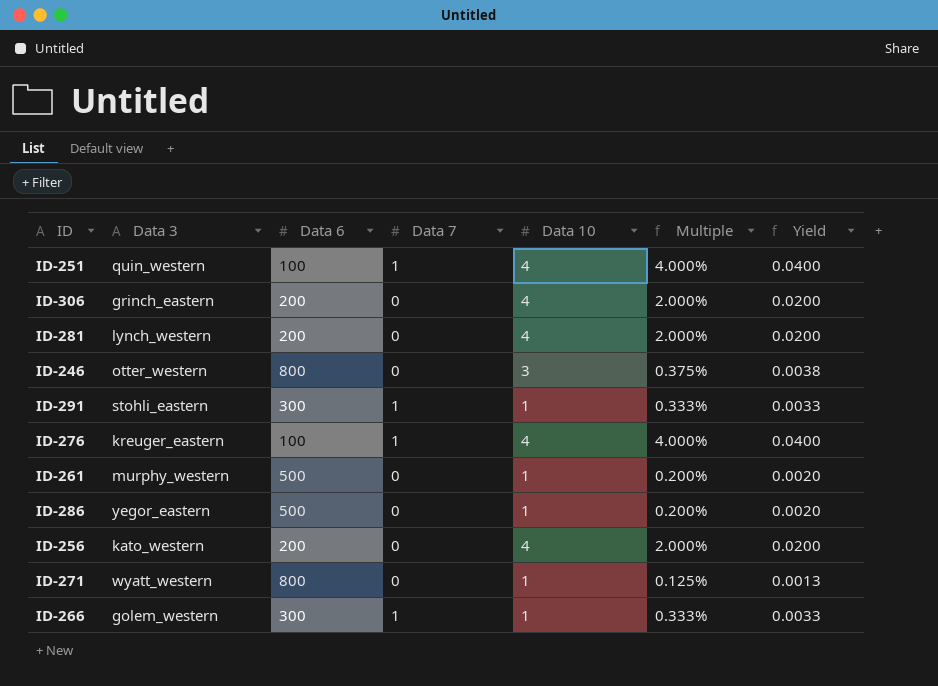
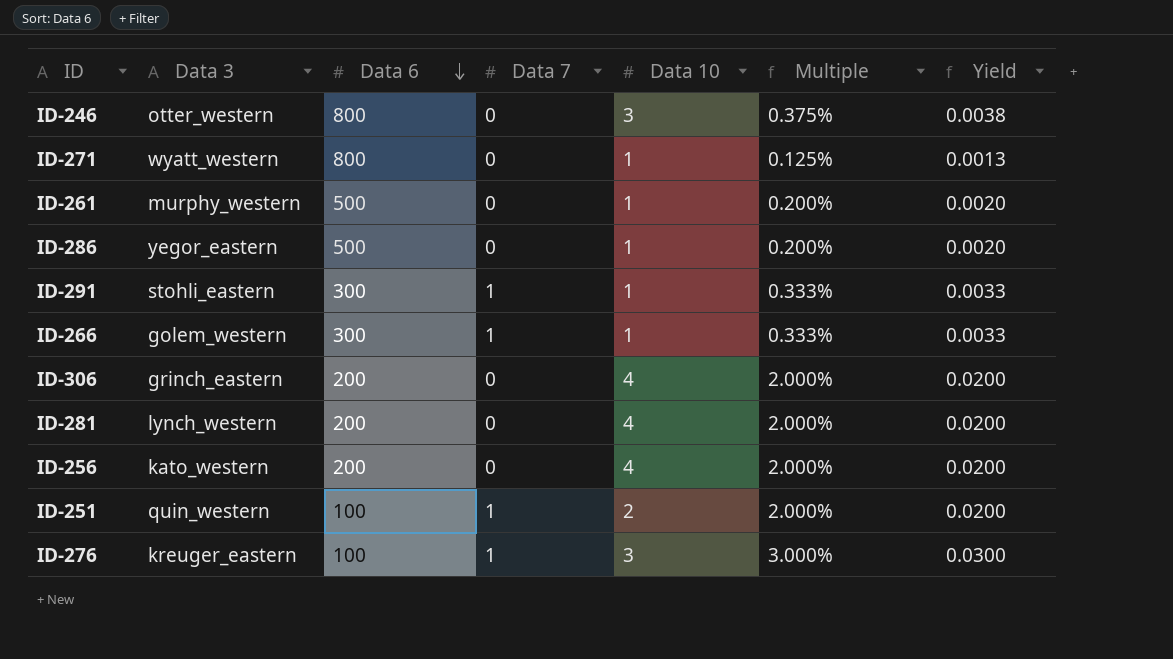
row order: none -> Data 6 descending
ID-251 | Data 10: 4 -> 2
ID-251 | Multiple: 4.000% -> 2.000%
ID-251 | Yield: 0.0400 -> 0.0200
ID-276 | Data 10: 4 -> 3
ID-276 | Multiple: 4.000% -> 3.000%
ID-276 | Yield: 0.0400 -> 0.0300

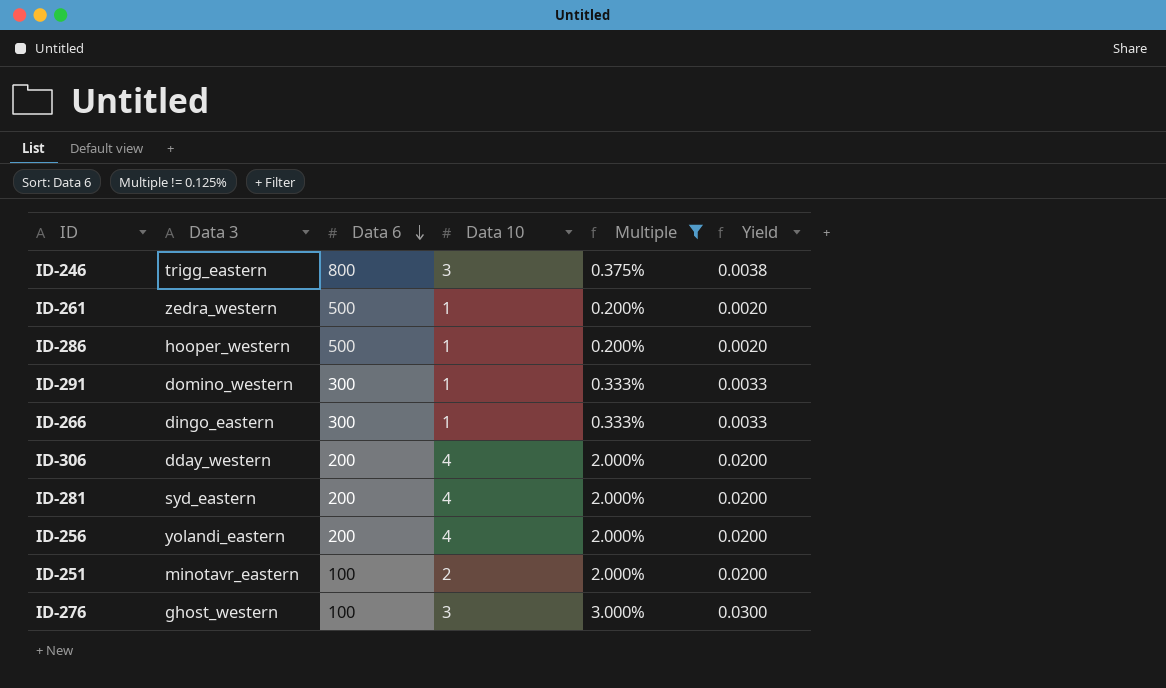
filter: none -> Multiple != 0.125%
column Data 7 | position: 4 -> none
ID-246 | Data 3: otter_western -> trigg_eastern
ID-261 | Data 3: murphy_western -> zedra_western
ID-286 | Data 3: yegor_eastern -> hooper_western
ID-291 | Data 3: stohli_eastern -> domino_western
ID-266 | Data 3: golem_western -> dingo_eastern
ID-306 | Data 3: grinch_eastern -> dday_western
ID-281 | Data 3: lynch_western -> syd_eastern
ID-256 | Data 3: kato_western -> yolandi_eastern
ID-251 | Data 3: quin_western -> minotavr_eastern
ID-276 | Data 3: kreuger_eastern -> ghost_western

